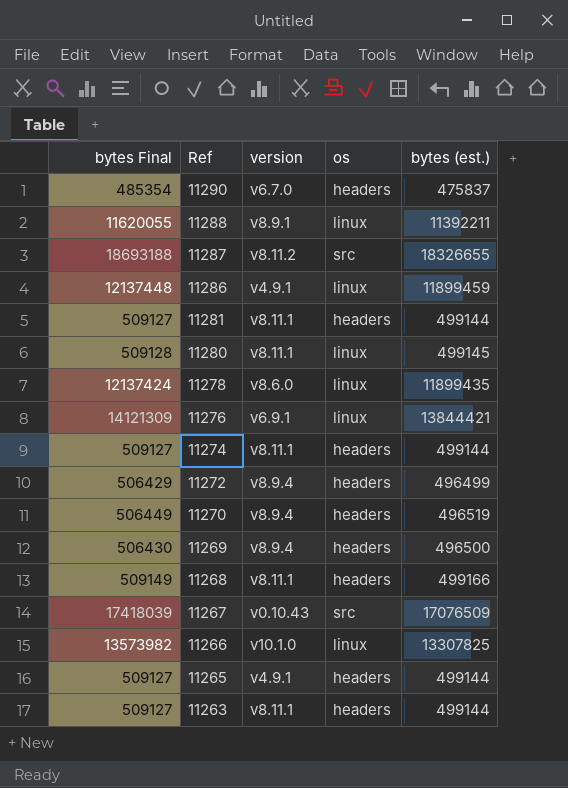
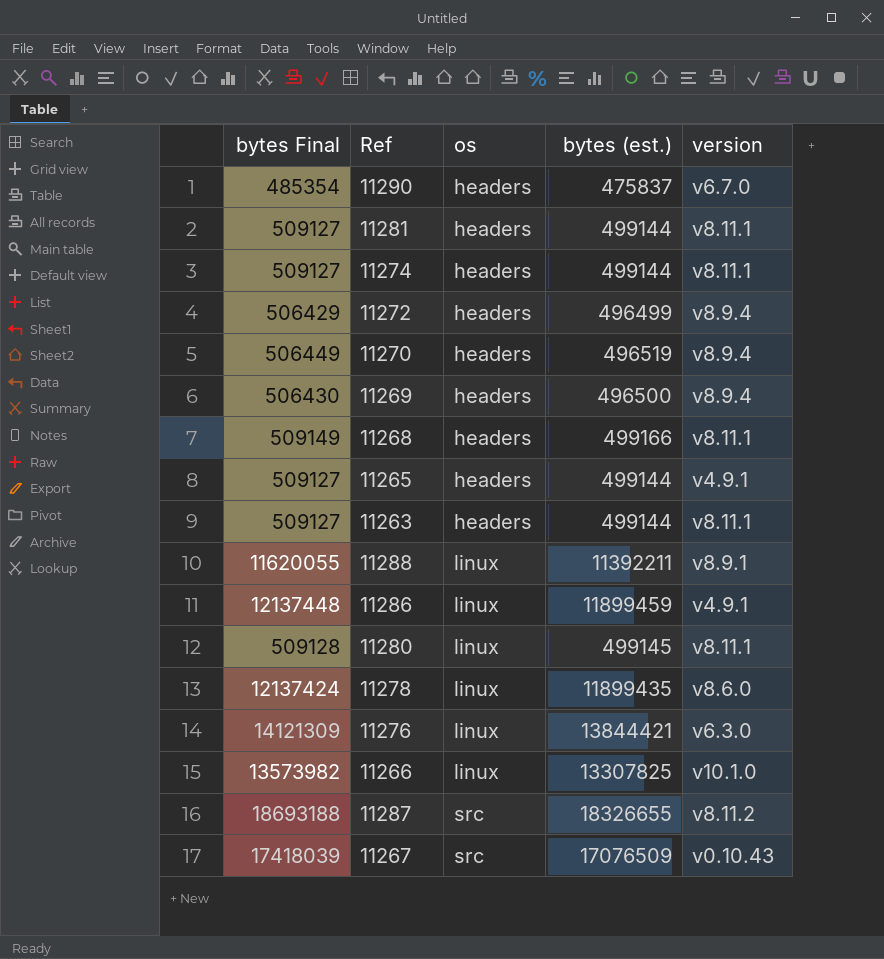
row order: Ref descending -> os ascending
column version | position: 3 -> 5
11276 | version: v6.9.1 -> v6.3.0

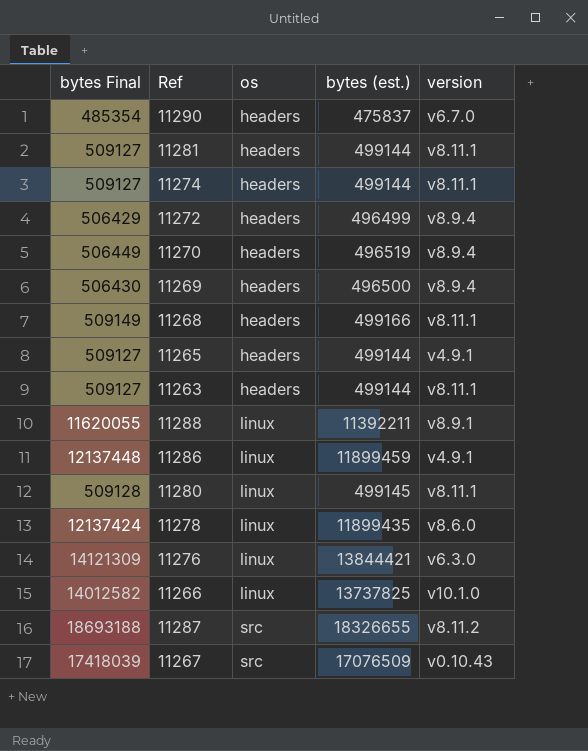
11266 | bytes Final: 13573982 -> 14012582
11266 | bytes (est.): 13307825 -> 13737825

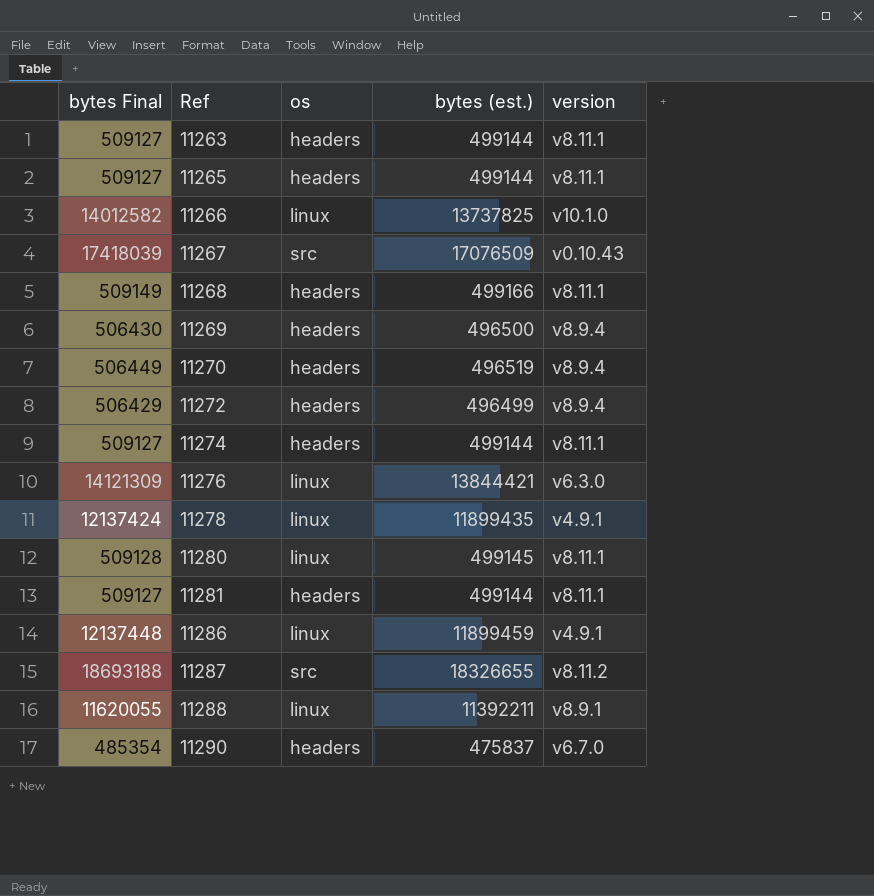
row order: os ascending -> Ref ascending
11265 | version: v4.9.1 -> v8.11.1
11278 | version: v8.6.0 -> v4.9.1

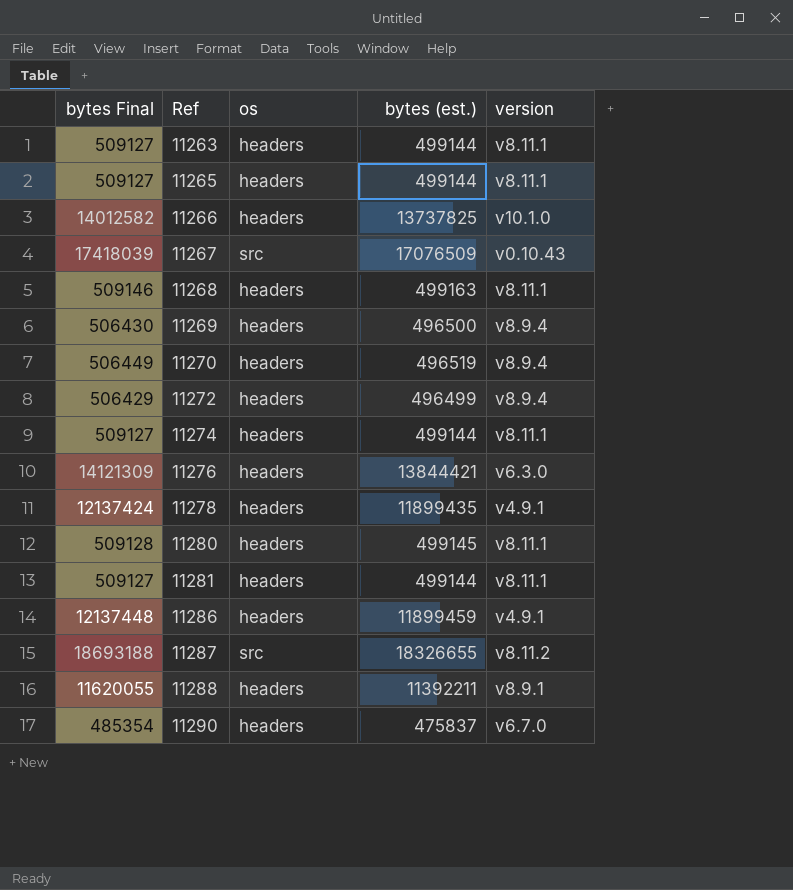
11266 | os: linux -> headers
11268 | bytes Final: 509149 -> 509146
11268 | bytes (est.): 499166 -> 499163
11276 | os: linux -> headers
11278 | os: linux -> headers
11280 | os: linux -> headers
11286 | os: linux -> headers
11288 | os: linux -> headers

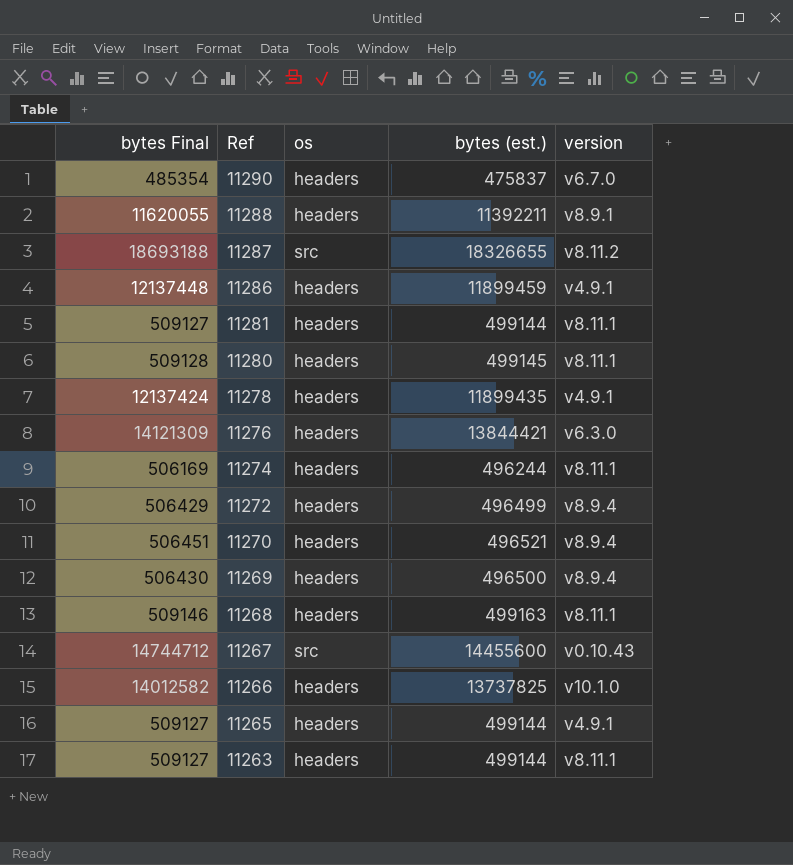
row order: Ref ascending -> Ref descending
11274 | bytes Final: 509127 -> 506169
11274 | bytes (est.): 499144 -> 496244
11270 | bytes Final: 506449 -> 506451
11270 | bytes (est.): 496519 -> 496521
11267 | bytes Final: 17418039 -> 14744712
11267 | bytes (est.): 17076509 -> 14455600
11265 | version: v8.11.1 -> v4.9.1

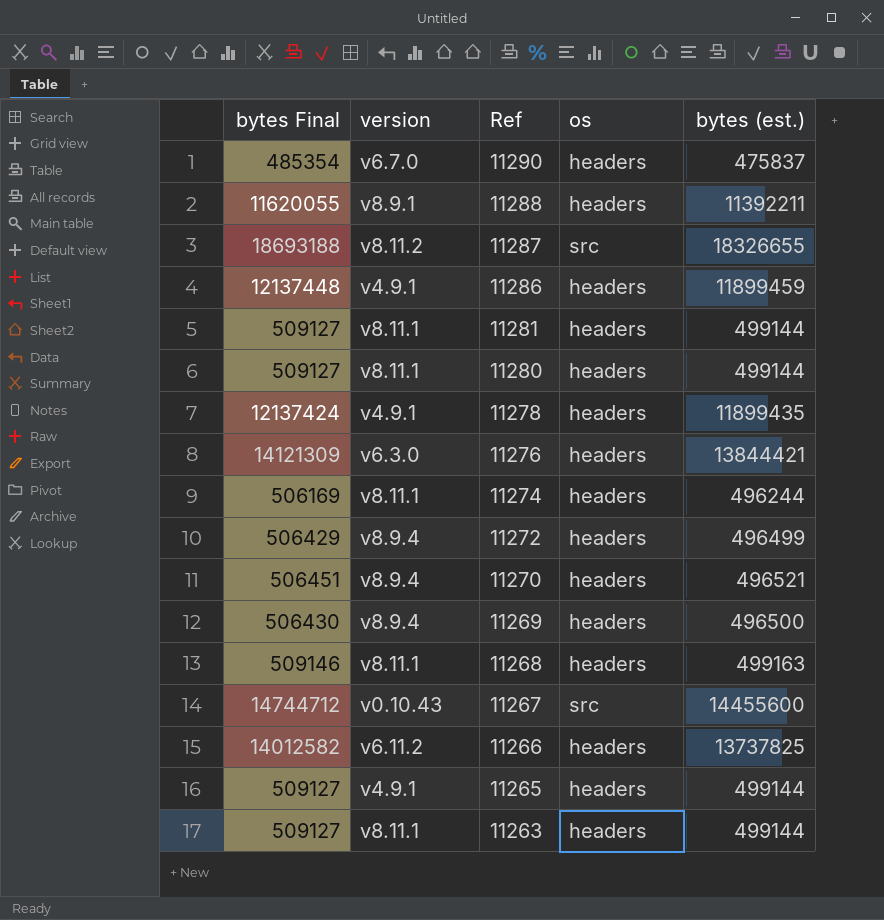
column version | position: 5 -> 2
11280 | bytes Final: 509128 -> 509127
11280 | bytes (est.): 499145 -> 499144
11266 | version: v10.1.0 -> v6.11.2

